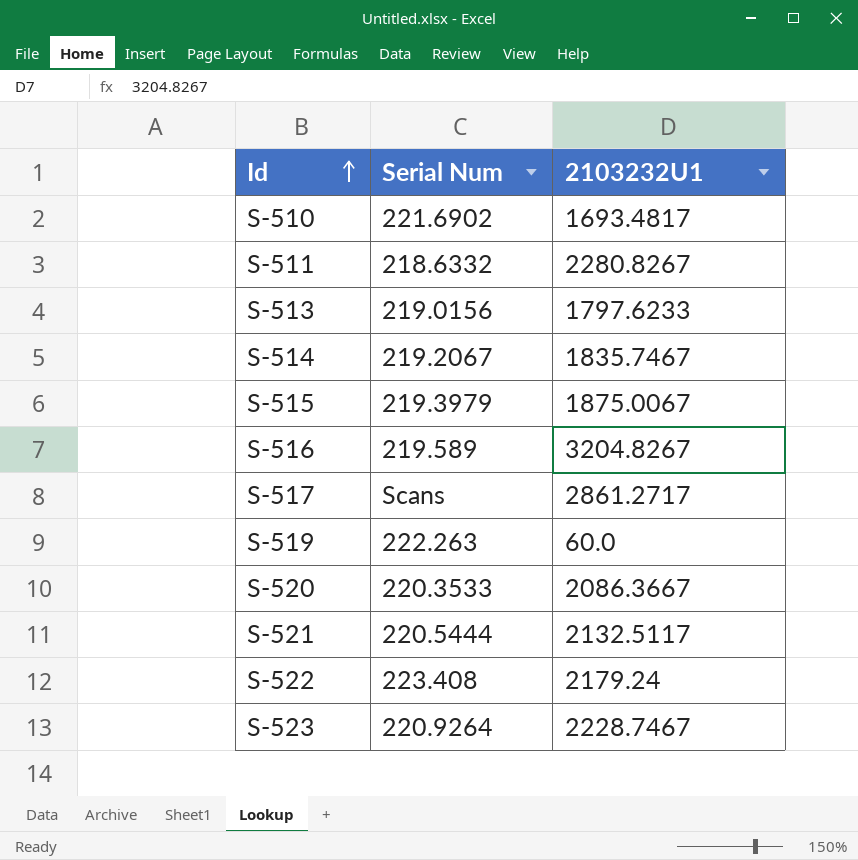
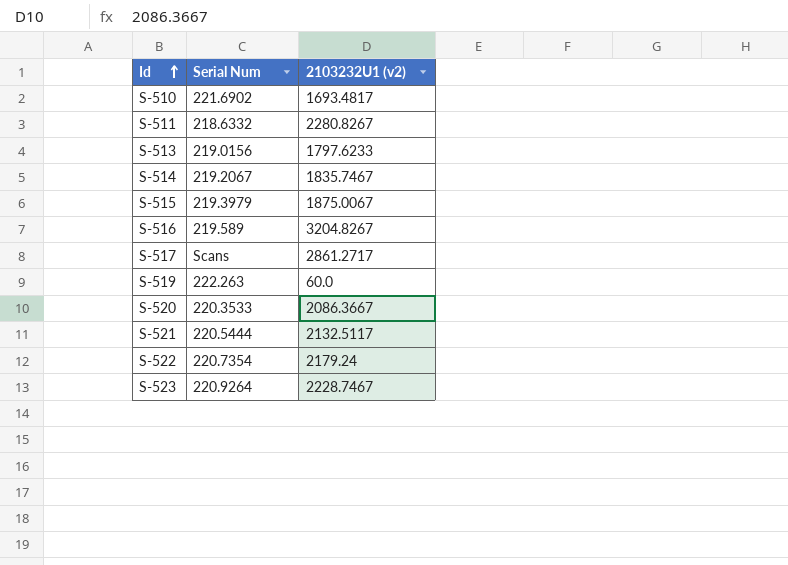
column name: 2103232U1 -> 2103232U1 (v2)
S-522 | Serial Num: 223.408 -> 220.7354

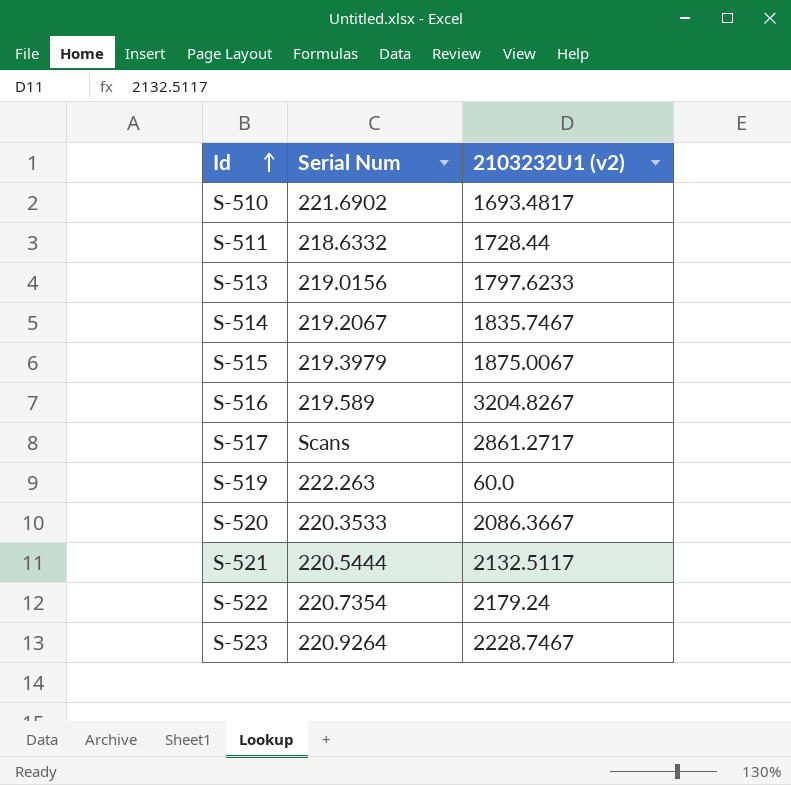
S-511 | 2103232U1 (v2): 2280.8267 -> 1728.44

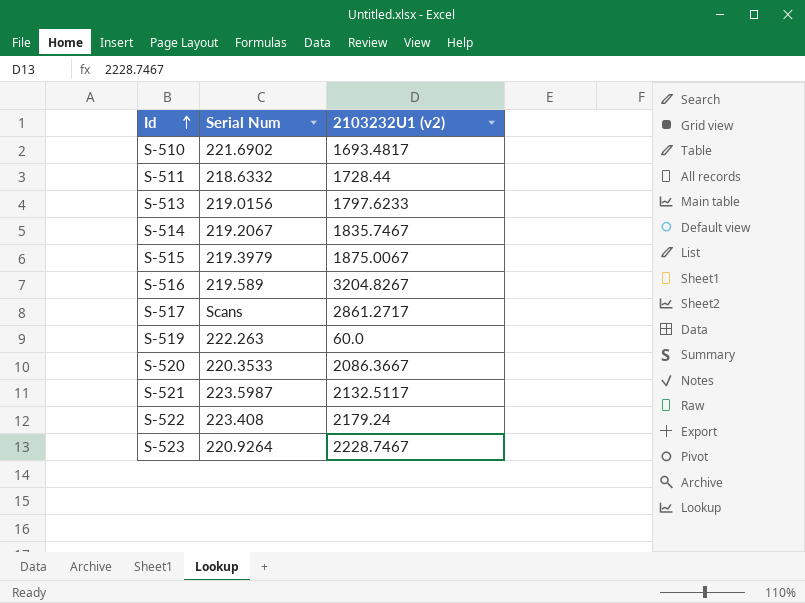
S-521 | Serial Num: 220.5444 -> 223.5987
S-522 | Serial Num: 220.7354 -> 223.408

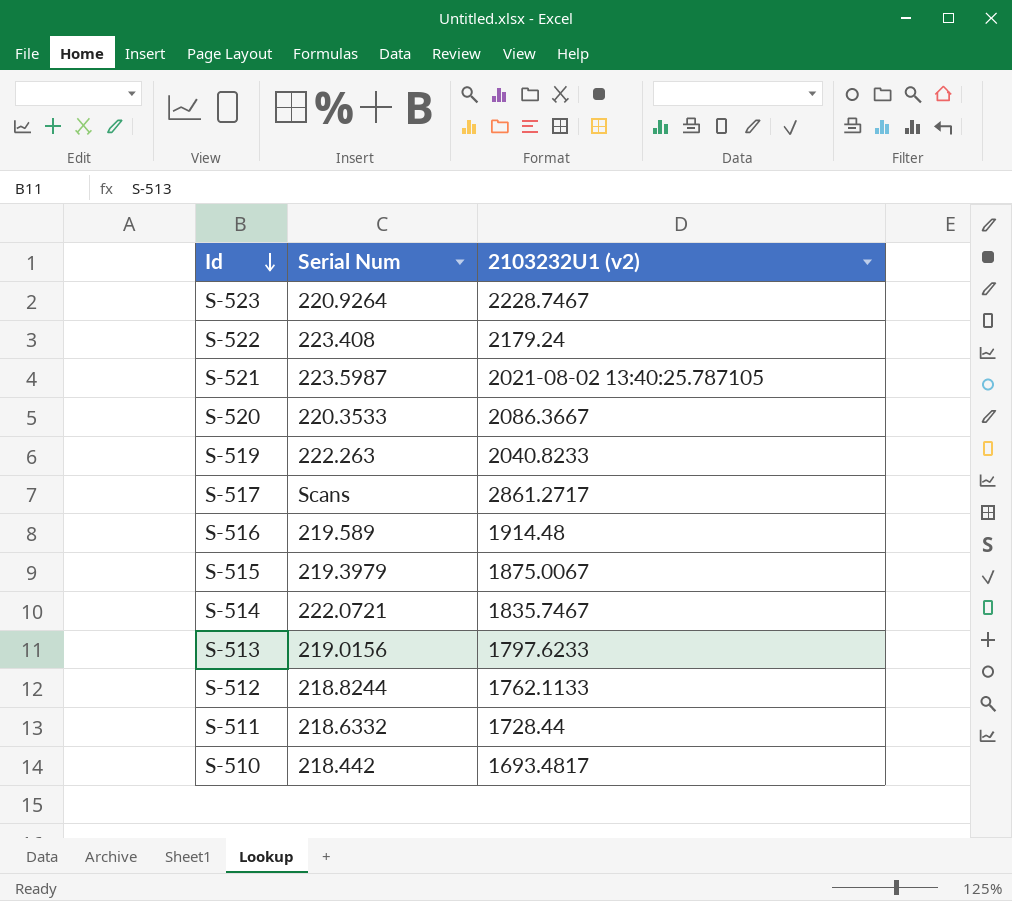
row order: Id ascending -> Id descending
S-521 | 2103232U1 (v2): 2132.5117 -> 2021-08-02 13:40:25.787105
S-519 | 2103232U1 (v2): 60.0 -> 2040.8233
S-516 | 2103232U1 (v2): 3204.8267 -> 1914.48
S-514 | Serial Num: 219.2067 -> 222.0721
row S-512: none -> 218.8244 | 1762.1133
S-510 | Serial Num: 221.6902 -> 218.442

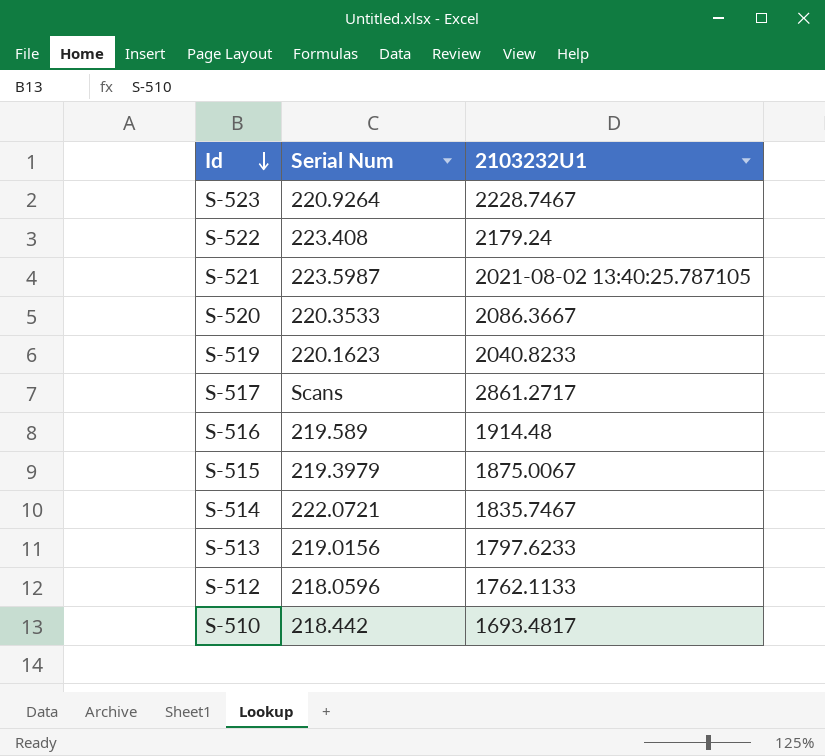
column name: 2103232U1 (v2) -> 2103232U1
row S-511: 218.6332 | 1728.44 -> none
S-519 | Serial Num: 222.263 -> 220.1623
S-512 | Serial Num: 218.8244 -> 218.0596

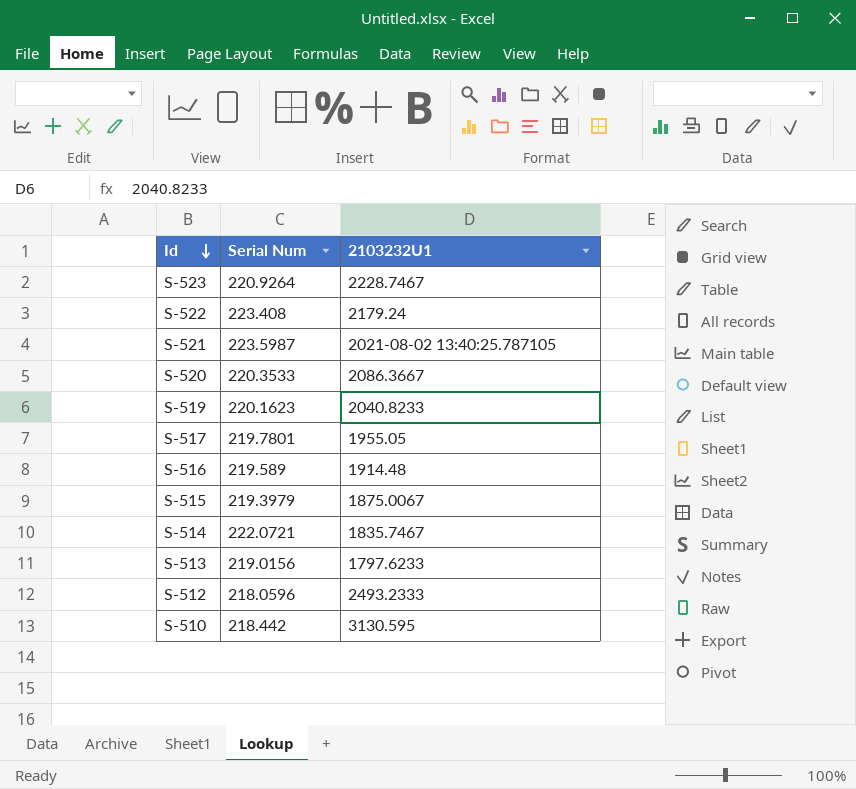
S-517 | Serial Num: Scans -> 219.7801
S-517 | 2103232U1: 2861.2717 -> 1955.05
S-512 | 2103232U1: 1762.1133 -> 2493.2333
S-510 | 2103232U1: 1693.4817 -> 3130.595

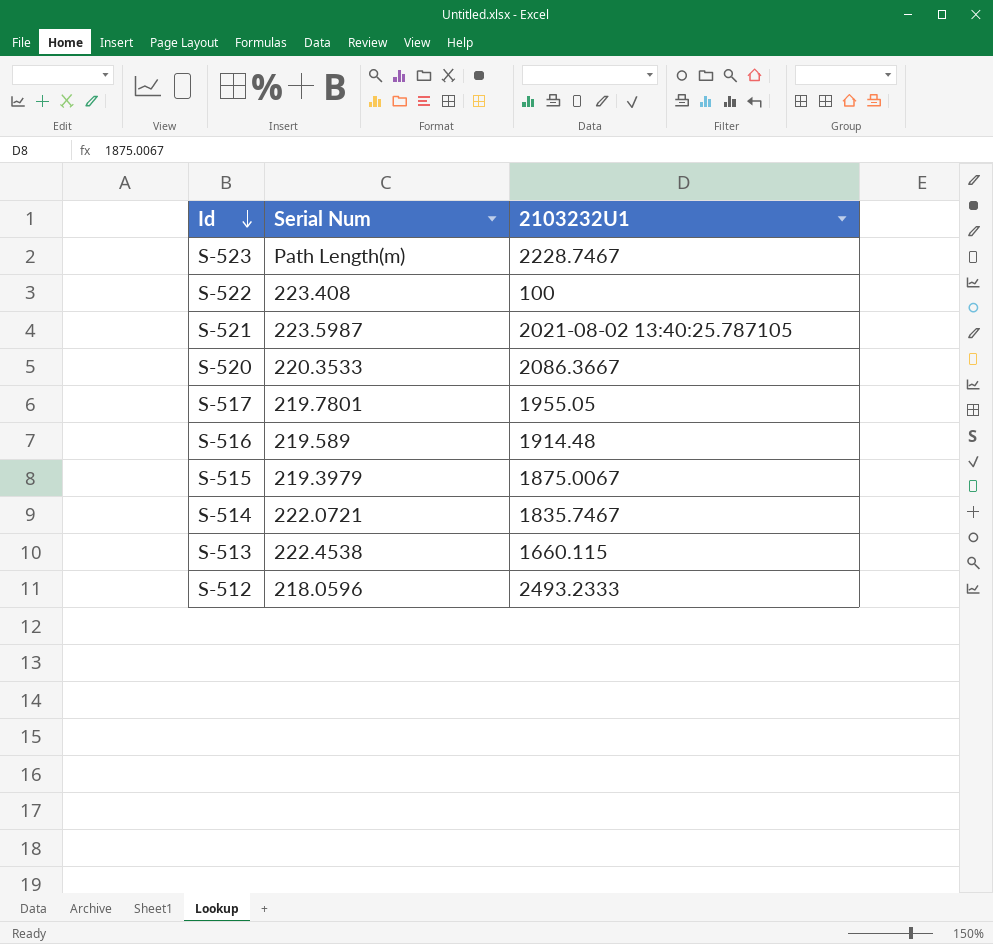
row S-519: 220.1623 | 2040.8233 -> none
row S-510: 218.442 | 3130.595 -> none
S-523 | Serial Num: 220.9264 -> Path Length(m)
S-522 | 2103232U1: 2179.24 -> 100
S-513 | Serial Num: 219.0156 -> 222.4538
S-513 | 2103232U1: 1797.6233 -> 1660.115

